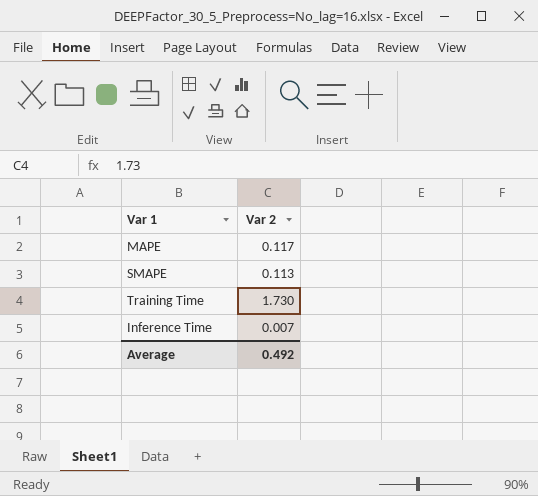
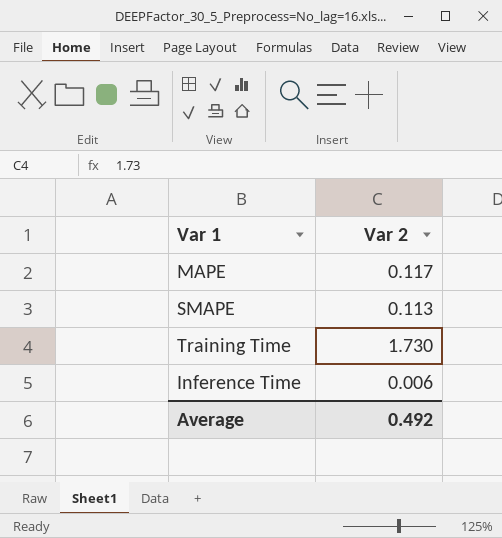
Inference Time | Var 2: 0.007 -> 0.006

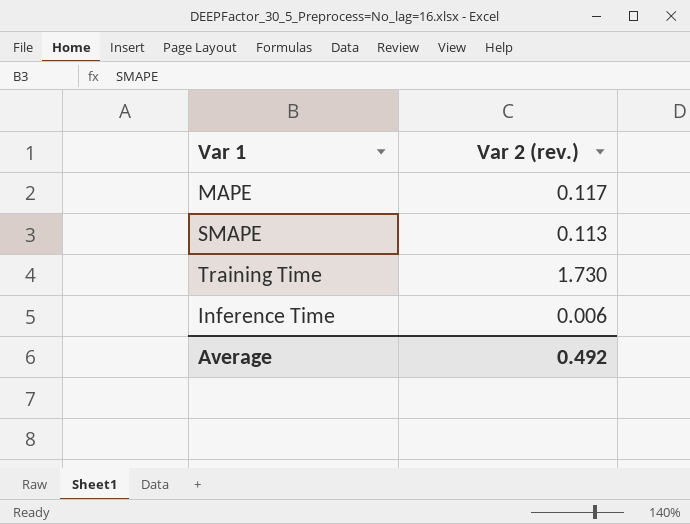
column name: Var 2 -> Var 2 (rev.)

